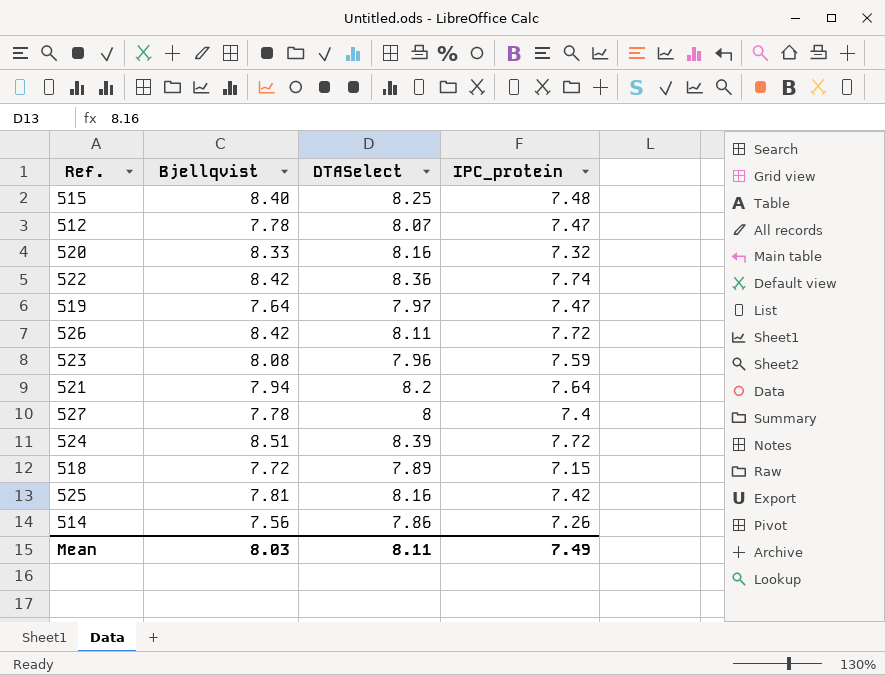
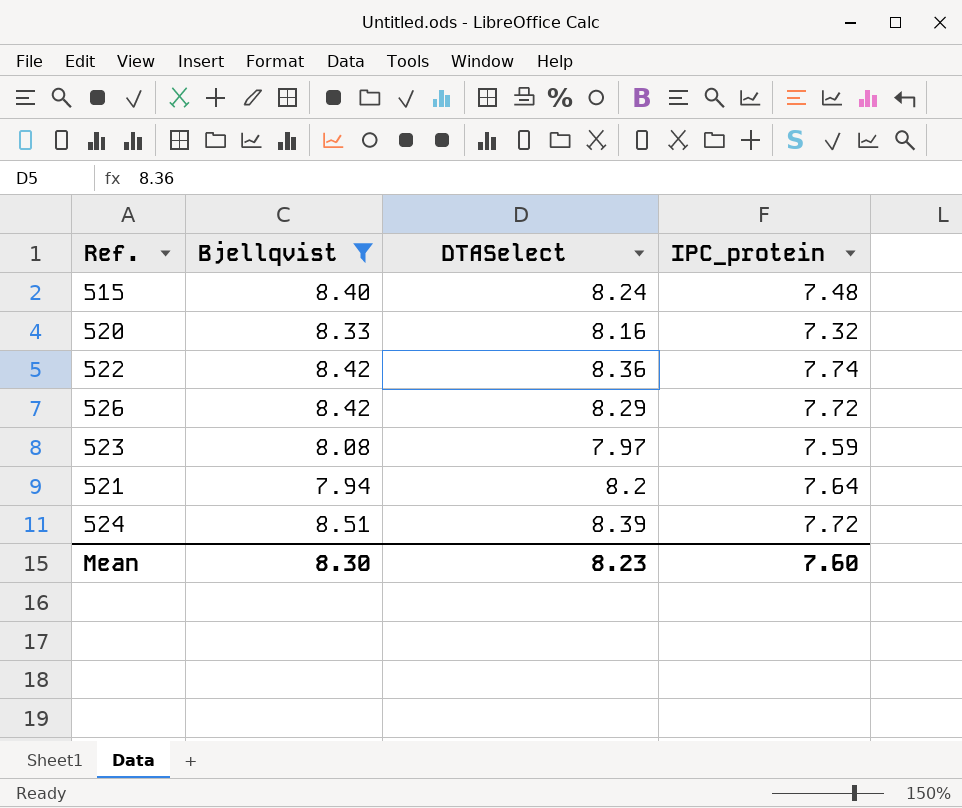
filter: none -> Bjellqvist >= 7.94
515 | DTASelect: 8.25 -> 8.24
526 | DTASelect: 8.11 -> 8.29
523 | DTASelect: 7.96 -> 7.97
Mean | Bjellqvist: 8.03 -> 8.30
Mean | DTASelect: 8.11 -> 8.23
Mean | IPC_protein: 7.49 -> 7.60

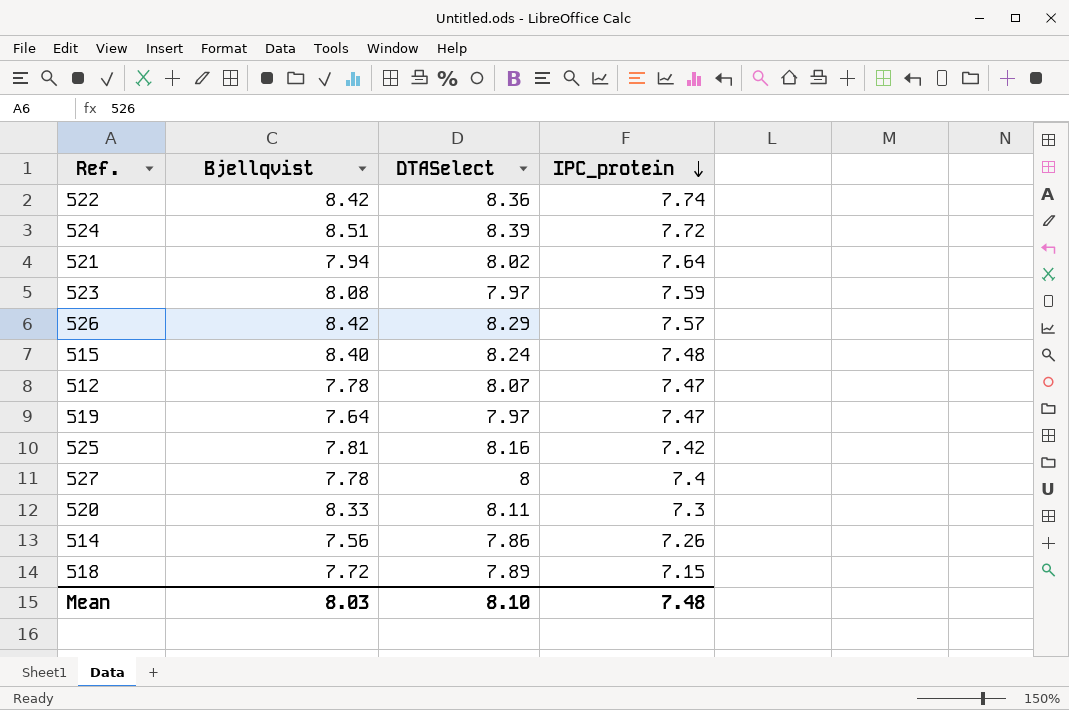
filter: Bjellqvist >= 7.94 -> none
row order: none -> IPC_protein descending
521 | DTASelect: 8.2 -> 8.02
526 | IPC_protein: 7.72 -> 7.57
520 | DTASelect: 8.16 -> 8.11
520 | IPC_protein: 7.32 -> 7.3
Mean | Bjellqvist: 8.30 -> 8.03
Mean | DTASelect: 8.23 -> 8.10
Mean | IPC_protein: 7.60 -> 7.48

